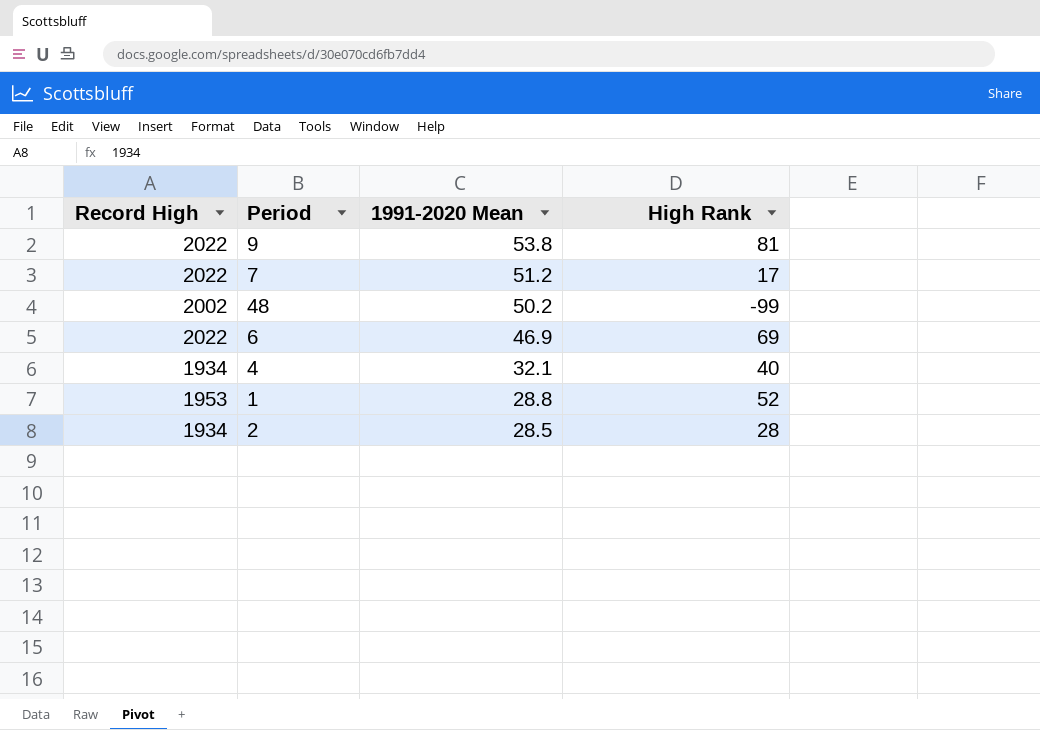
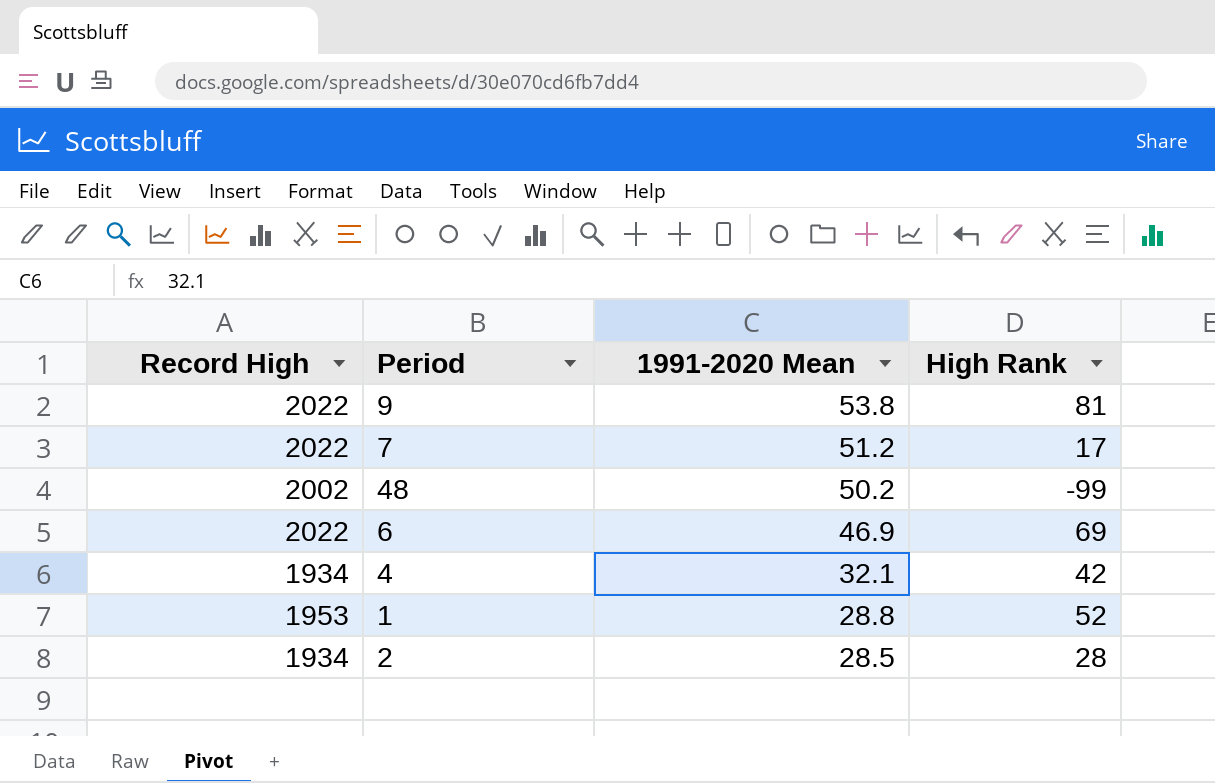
4 | High Rank: 40 -> 42

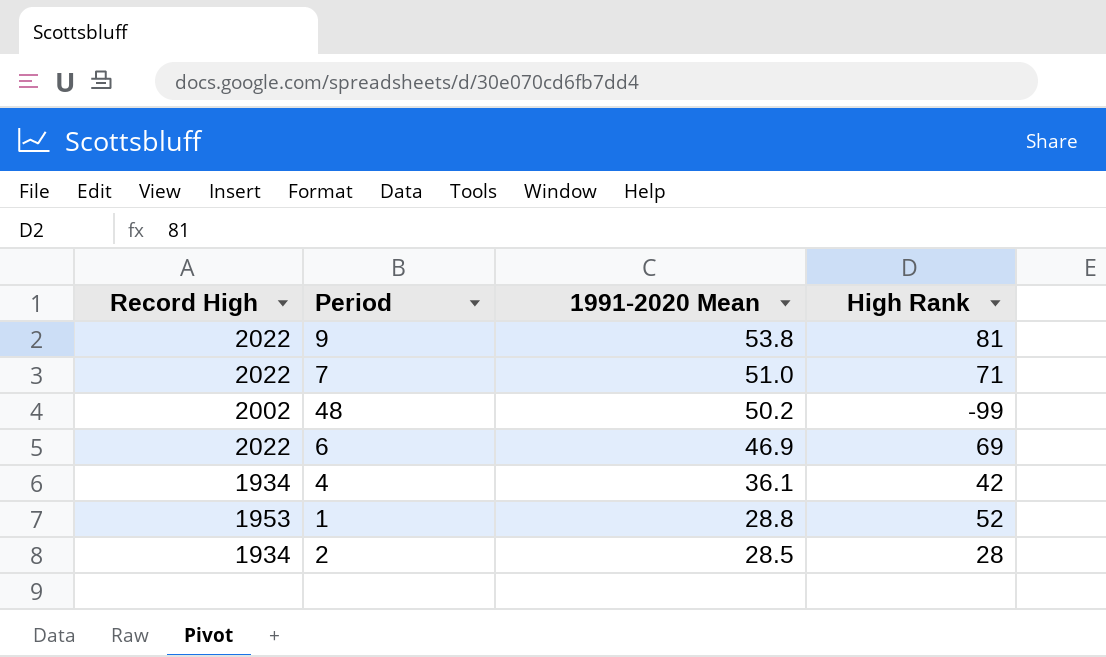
7 | 1991-2020 Mean: 51.2 -> 51.0
7 | High Rank: 17 -> 71
4 | 1991-2020 Mean: 32.1 -> 36.1

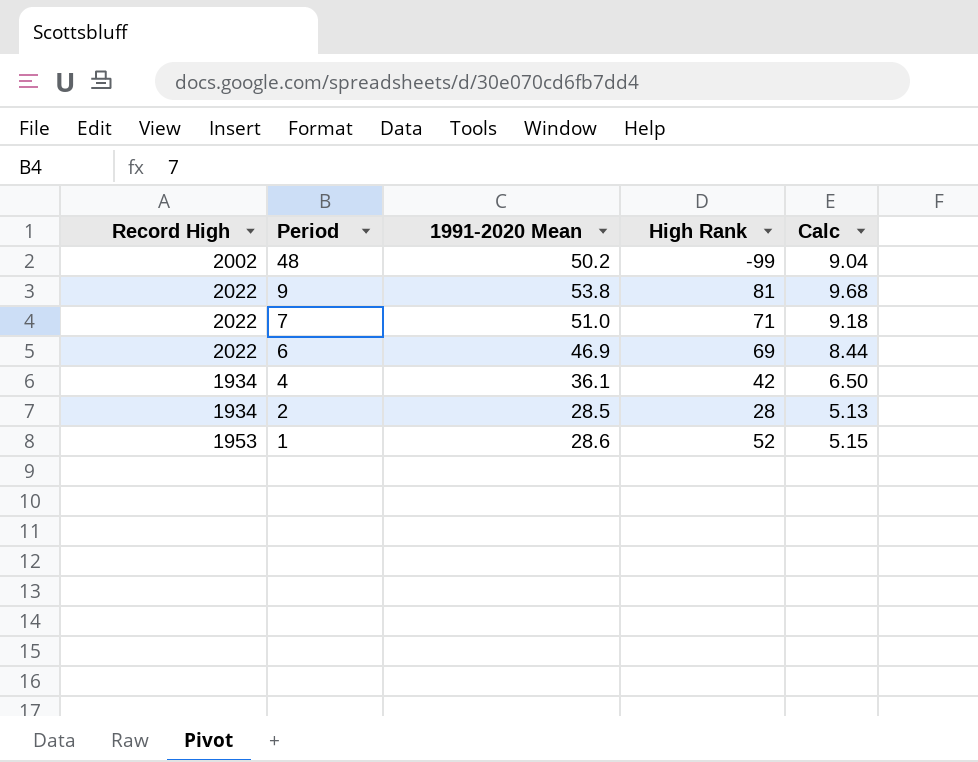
row order: 1991-2020 Mean descending -> Period descending
column Calc | formula: none -> [1991-2020 Mean] * 0.18
1 | 1991-2020 Mean: 28.8 -> 28.6

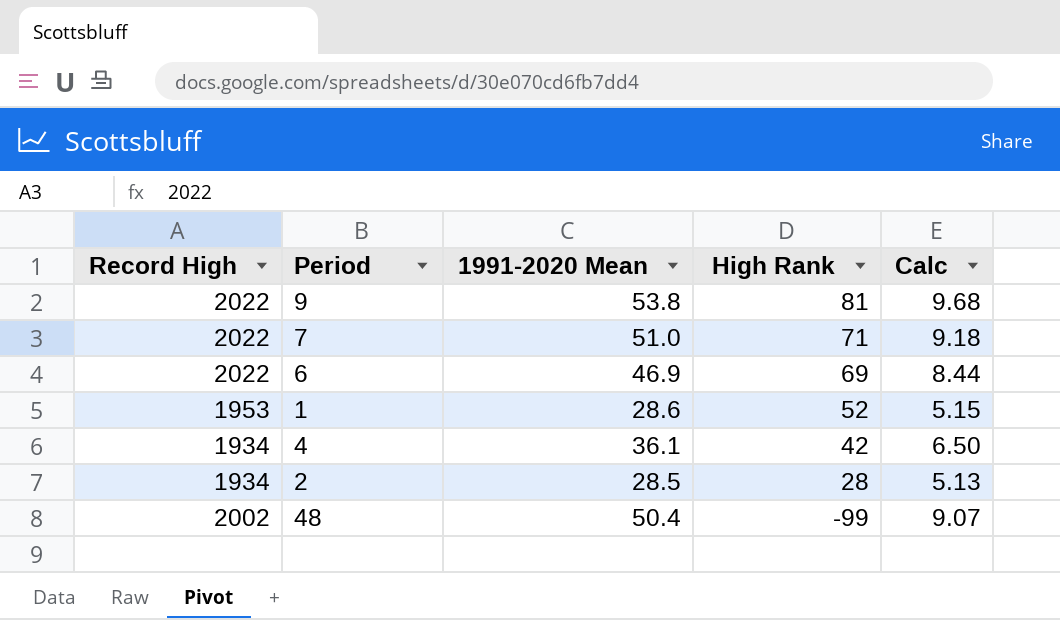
row order: Period descending -> High Rank descending
48 | 1991-2020 Mean: 50.2 -> 50.4
48 | Calc: 9.04 -> 9.07

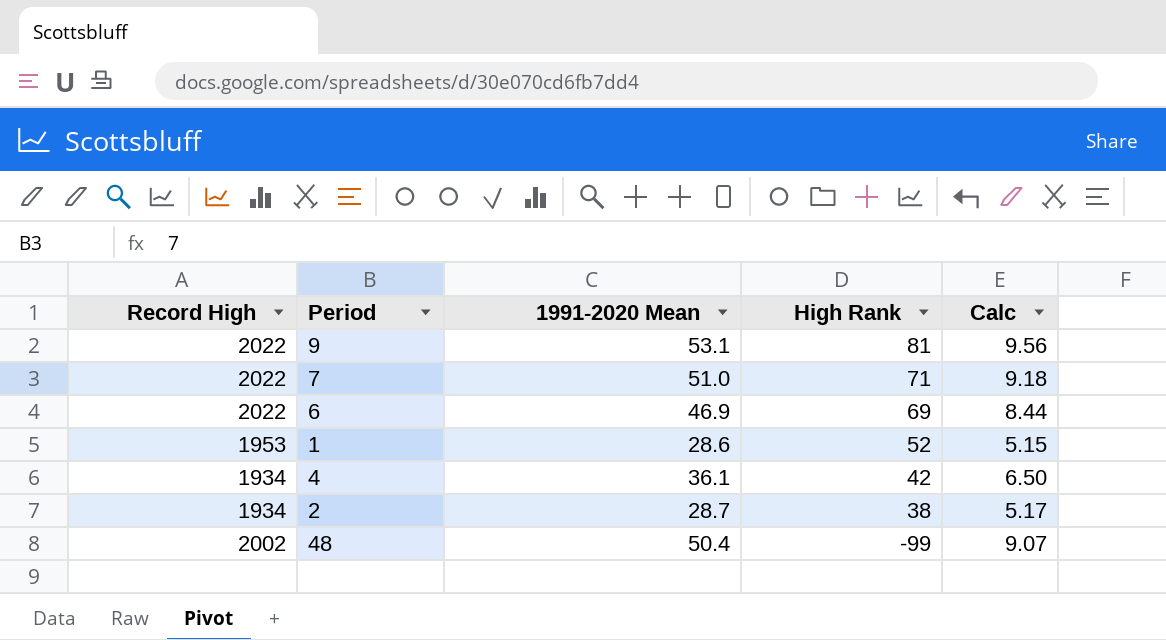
9 | 1991-2020 Mean: 53.8 -> 53.1
9 | Calc: 9.68 -> 9.56
2 | 1991-2020 Mean: 28.5 -> 28.7
2 | High Rank: 28 -> 38
2 | Calc: 5.13 -> 5.17

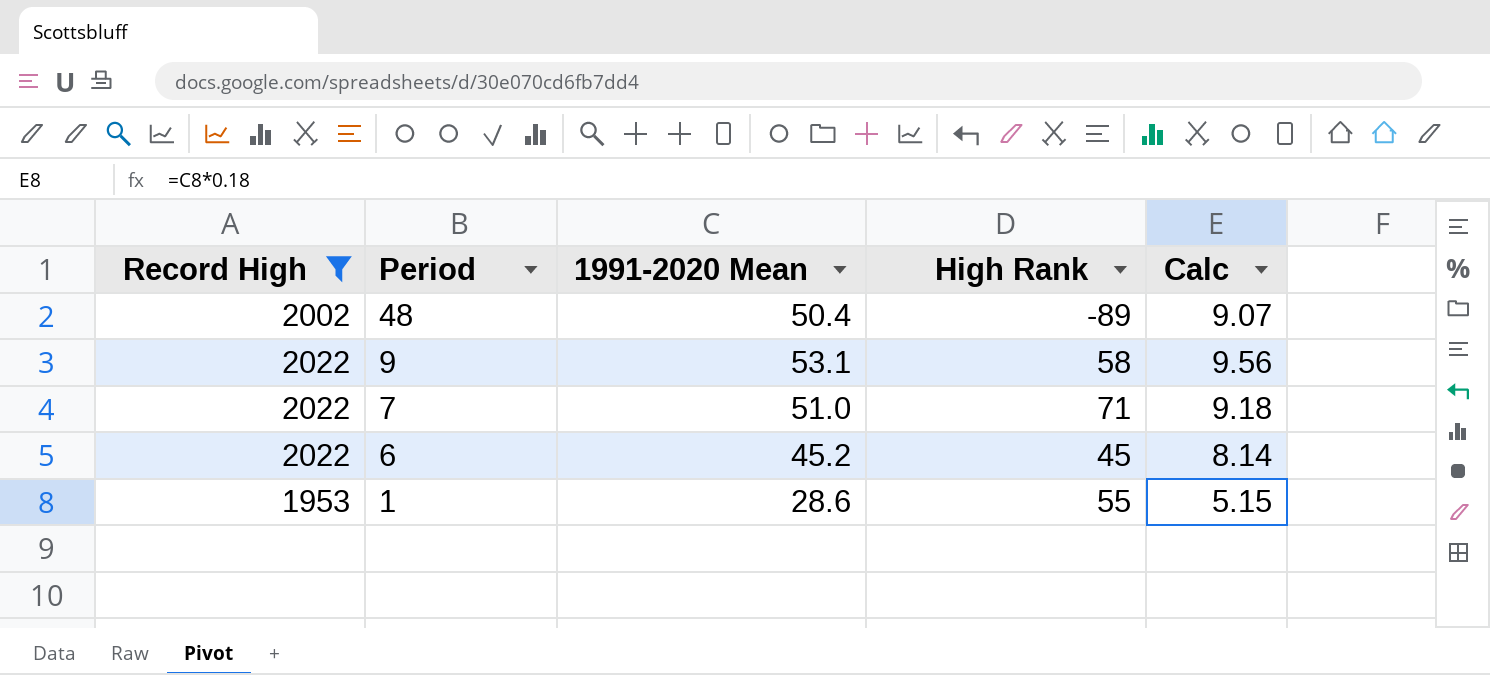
filter: none -> Record High != 1934
row order: High Rank descending -> Period descending
48 | High Rank: -99 -> -89
9 | High Rank: 81 -> 58
6 | 1991-2020 Mean: 46.9 -> 45.2
6 | High Rank: 69 -> 45
6 | Calc: 8.44 -> 8.14
1 | High Rank: 52 -> 55

